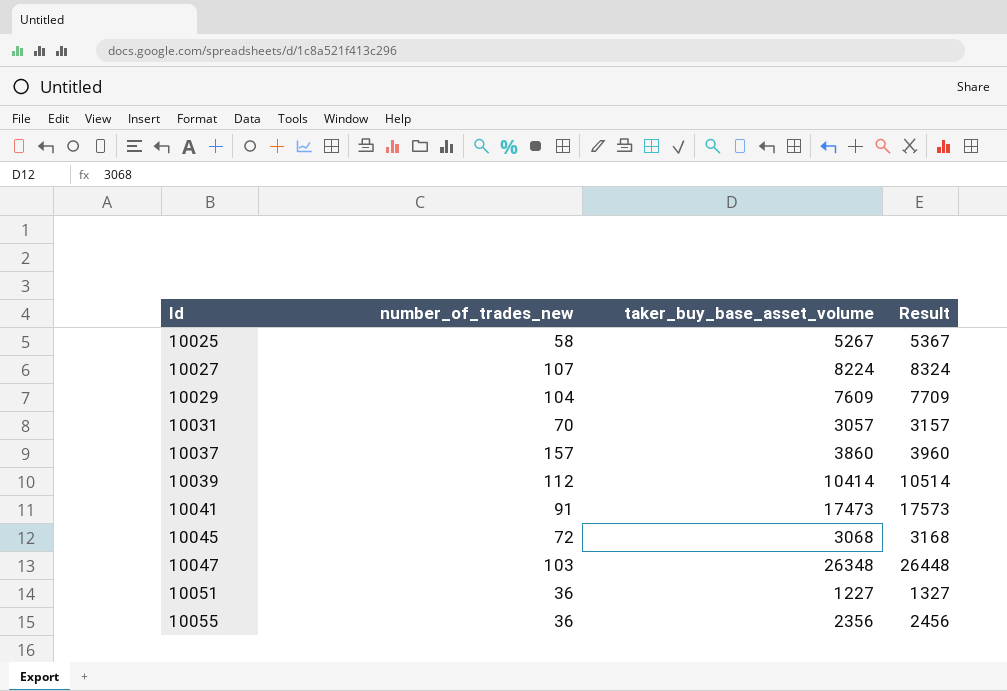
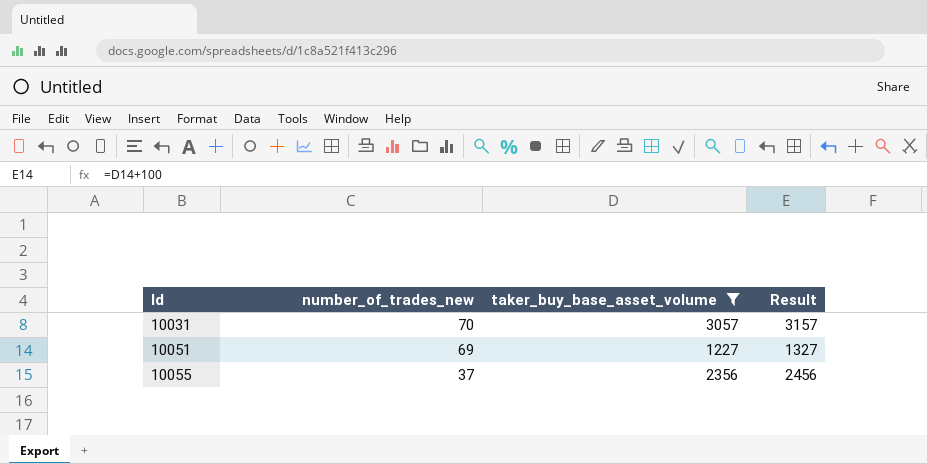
filter: none -> taker_buy_base_asset_volume <= 3057
10051 | number_of_trades_new: 36 -> 69
10055 | number_of_trades_new: 36 -> 37

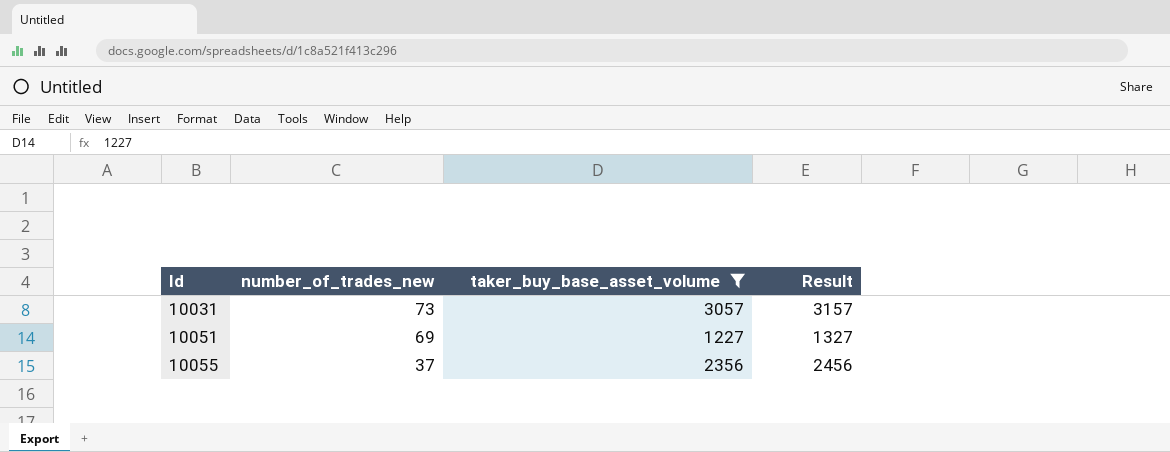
10031 | number_of_trades_new: 70 -> 73

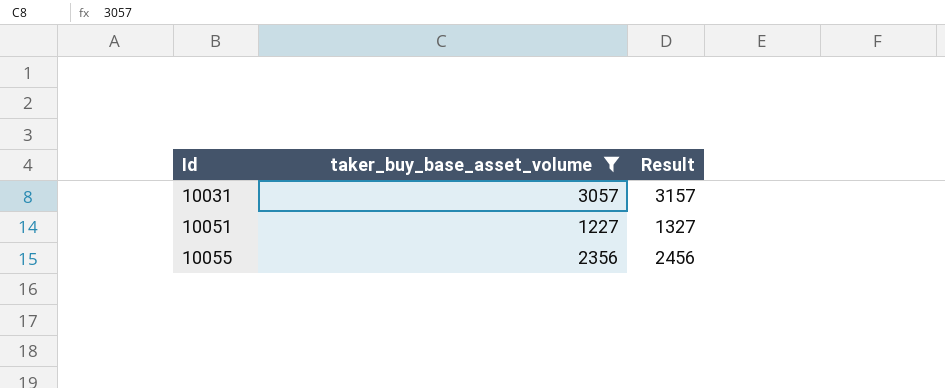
column number_of_trades_new | position: 2 -> none

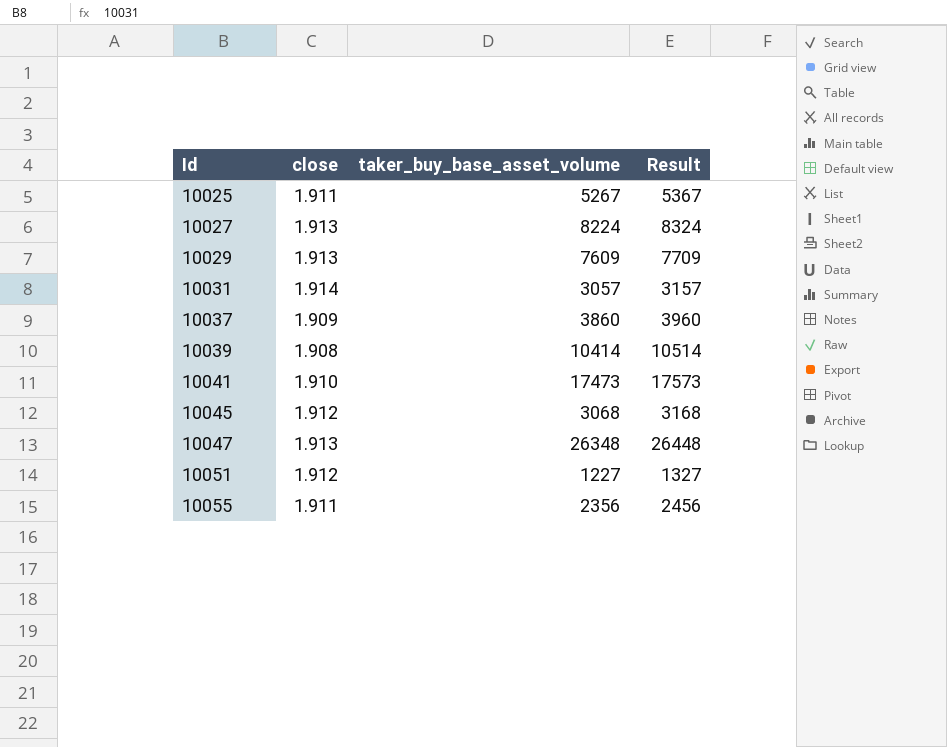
filter: taker_buy_base_asset_volume <= 3057 -> none
column close | position: none -> 2

